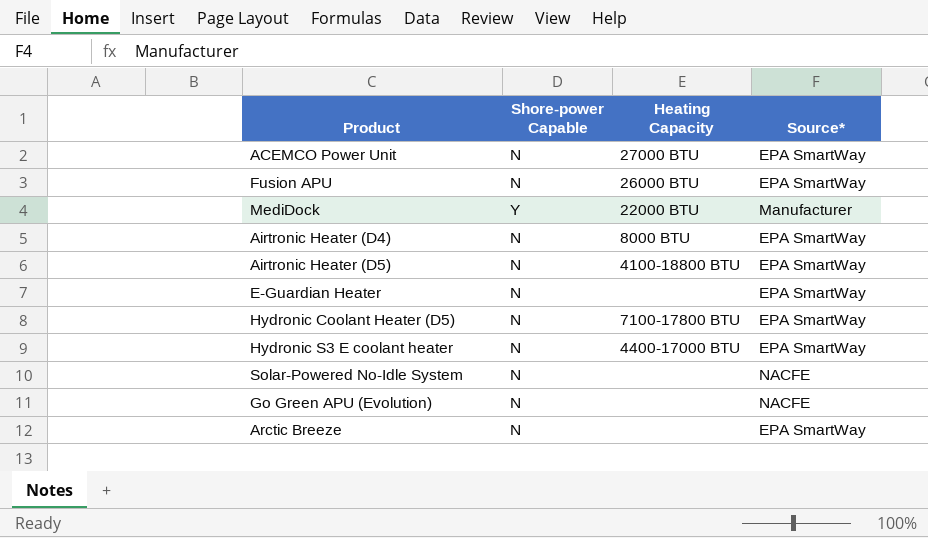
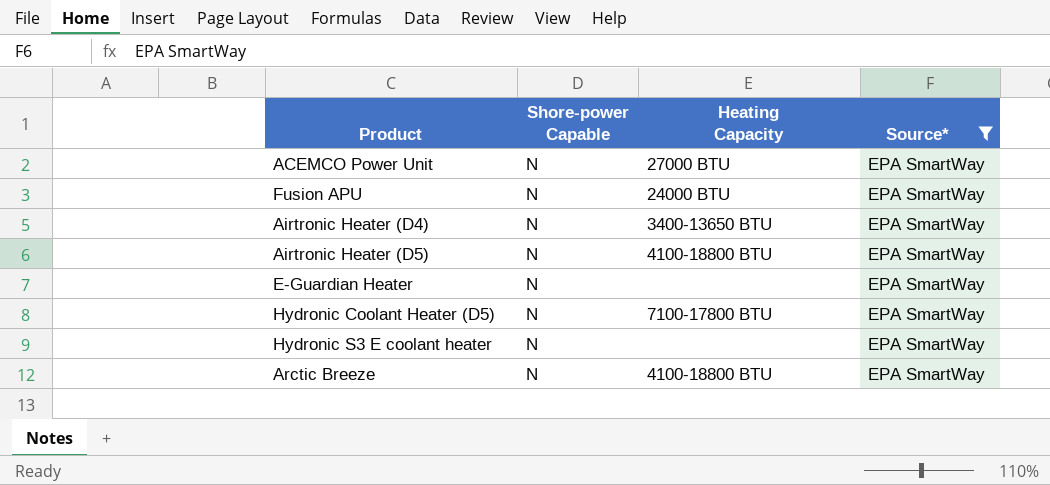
filter: none -> Source* = EPA SmartWay
Fusion APU | Heating Capacity: 26000 BTU -> 24000 BTU
Airtronic Heater (D4) | Heating Capacity: 8000 BTU -> 3400-13650 BTU
Hydronic S3 E coolant heater | Heating Capacity: 4400-17000 BTU -> none
Arctic Breeze | Heating Capacity: none -> 4100-18800 BTU

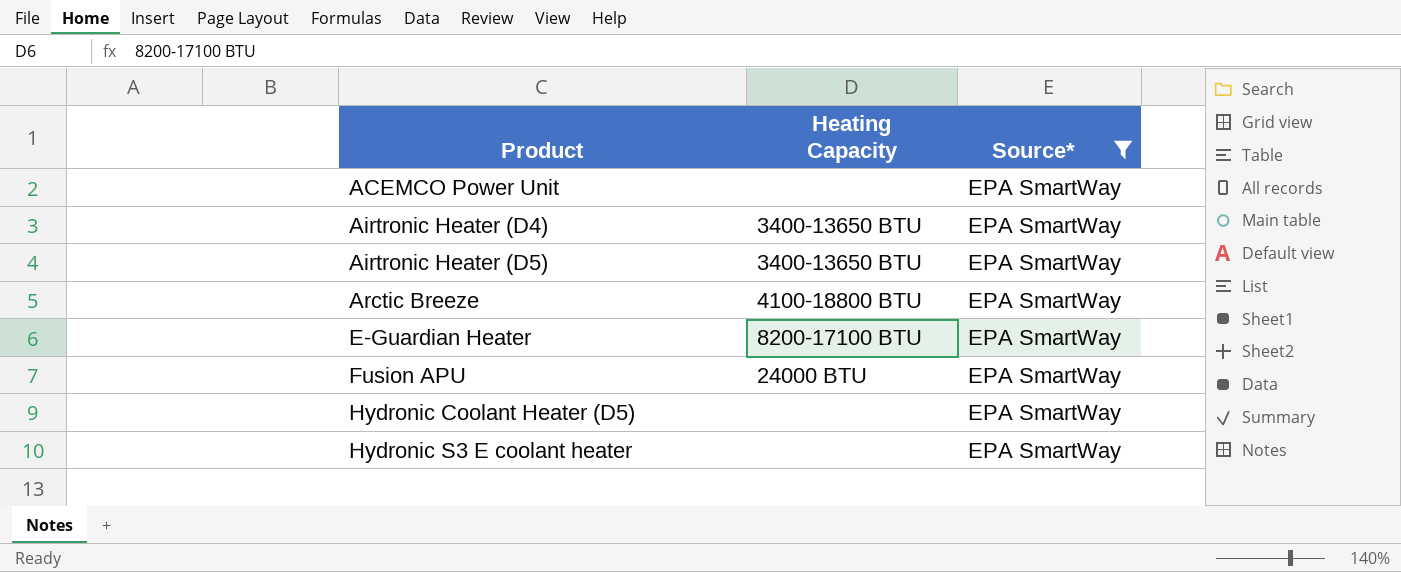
row order: none -> Product ascending
column Shore-power Capable | position: 2 -> none
ACEMCO Power Unit | Heating Capacity: 27000 BTU -> none
Airtronic Heater (D5) | Heating Capacity: 4100-18800 BTU -> 3400-13650 BTU
E-Guardian Heater | Heating Capacity: none -> 8200-17100 BTU
Hydronic Coolant Heater (D5) | Heating Capacity: 7100-17800 BTU -> none

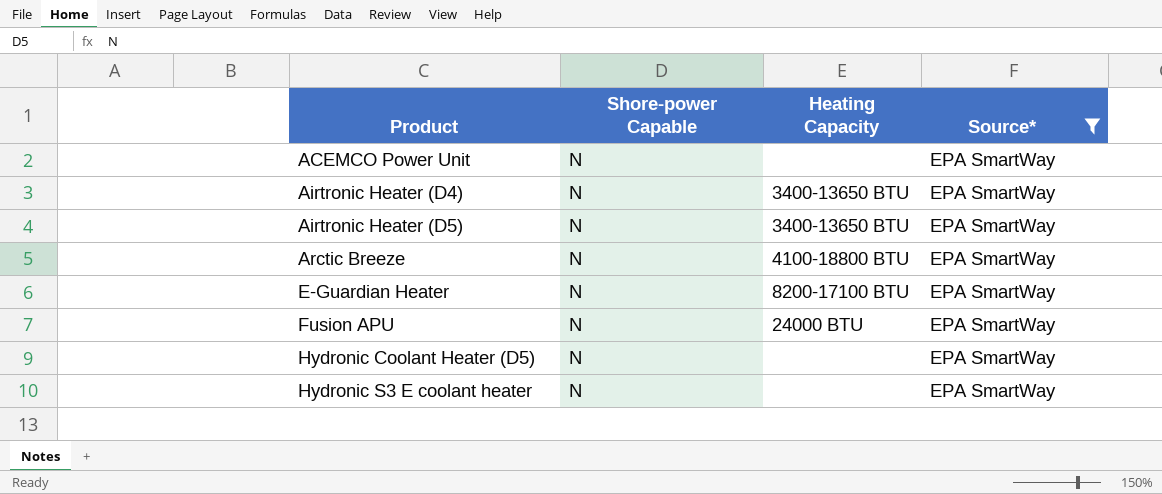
column Shore-power Capable | position: none -> 2

